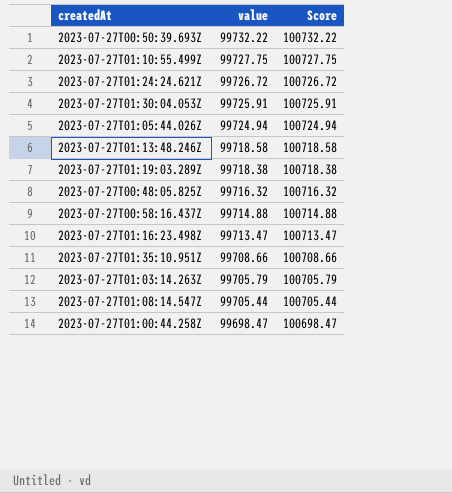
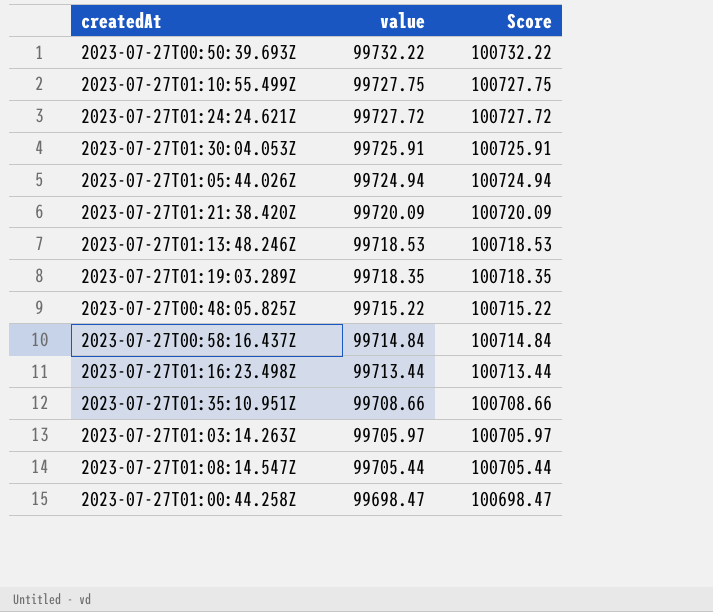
2023-07-27T01:24:24.621Z | value: 99726.72 -> 99727.72
2023-07-27T01:24:24.621Z | Score: 100726.72 -> 100727.72
row 2023-07-27T01:21:38.420Z: none -> 99720.09 | 100720.09
2023-07-27T01:13:48.246Z | value: 99718.58 -> 99718.53
2023-07-27T01:13:48.246Z | Score: 100718.58 -> 100718.53
2023-07-27T01:19:03.289Z | value: 99718.38 -> 99718.35
2023-07-27T01:19:03.289Z | Score: 100718.38 -> 100718.35
2023-07-27T00:48:05.825Z | value: 99716.32 -> 99715.22
2023-07-27T00:48:05.825Z | Score: 100716.32 -> 100715.22
2023-07-27T00:58:16.437Z | value: 99714.88 -> 99714.84
2023-07-27T00:58:16.437Z | Score: 100714.88 -> 100714.84
2023-07-27T01:16:23.498Z | value: 99713.47 -> 99713.44
2023-07-27T01:16:23.498Z | Score: 100713.47 -> 100713.44
2023-07-27T01:03:14.263Z | value: 99705.79 -> 99705.97
2023-07-27T01:03:14.263Z | Score: 100705.79 -> 100705.97

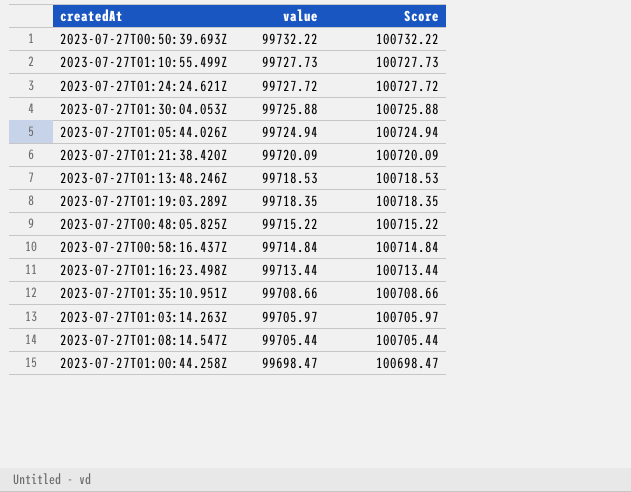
2023-07-27T01:10:55.499Z | value: 99727.75 -> 99727.73
2023-07-27T01:10:55.499Z | Score: 100727.75 -> 100727.73
2023-07-27T01:30:04.053Z | value: 99725.91 -> 99725.88
2023-07-27T01:30:04.053Z | Score: 100725.91 -> 100725.88

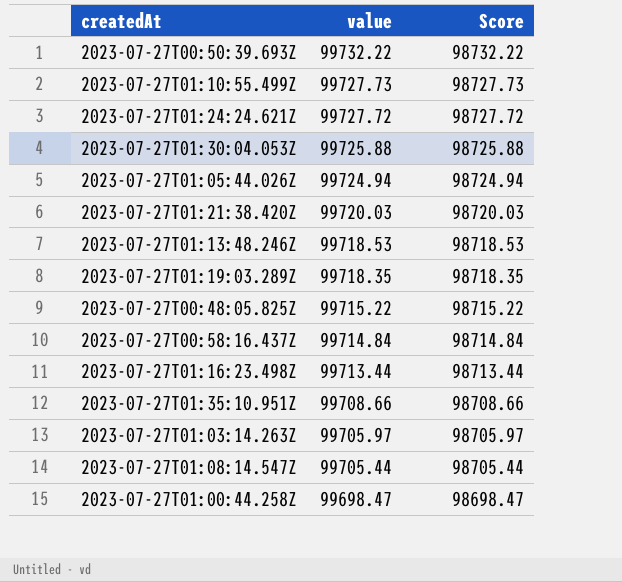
column Score | formula: [value] + 1000 -> [value] - 1000
2023-07-27T01:21:38.420Z | value: 99720.09 -> 99720.03

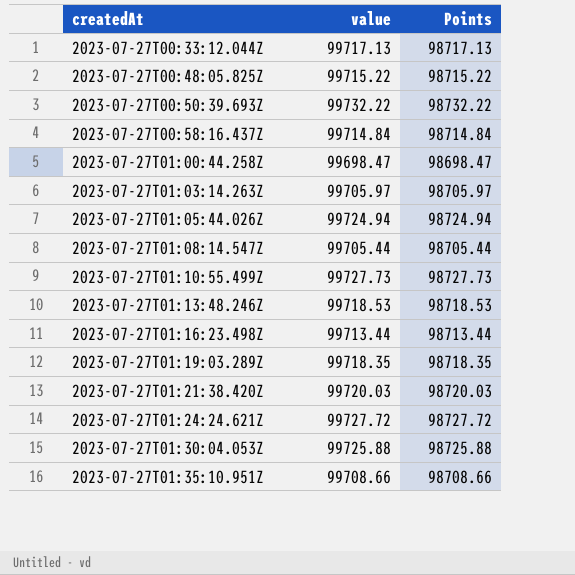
row order: value descending -> createdAt ascending
column name: Score -> Points
row 2023-07-27T00:33:12.044Z: none -> 99717.13 | 98717.13

